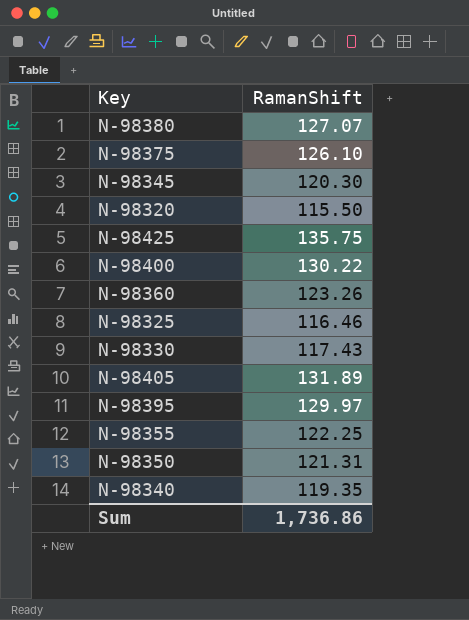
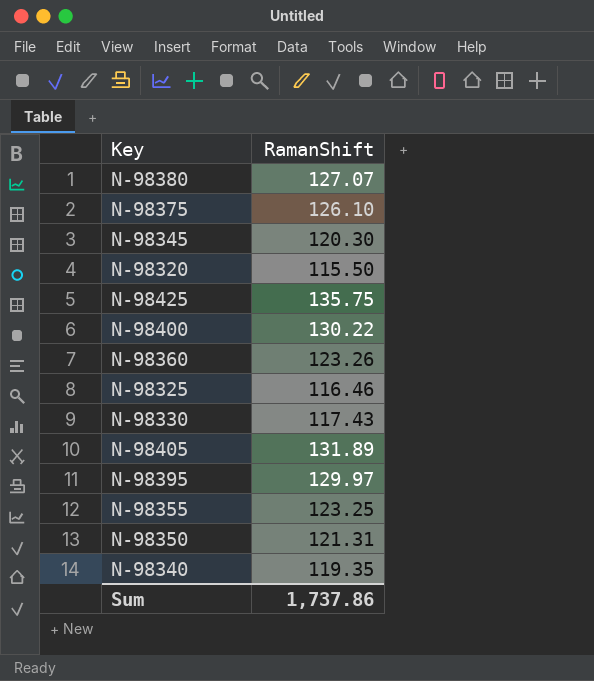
N-98355 | RamanShift: 122.25 -> 123.25
Sum | RamanShift: 1,736.86 -> 1,737.86

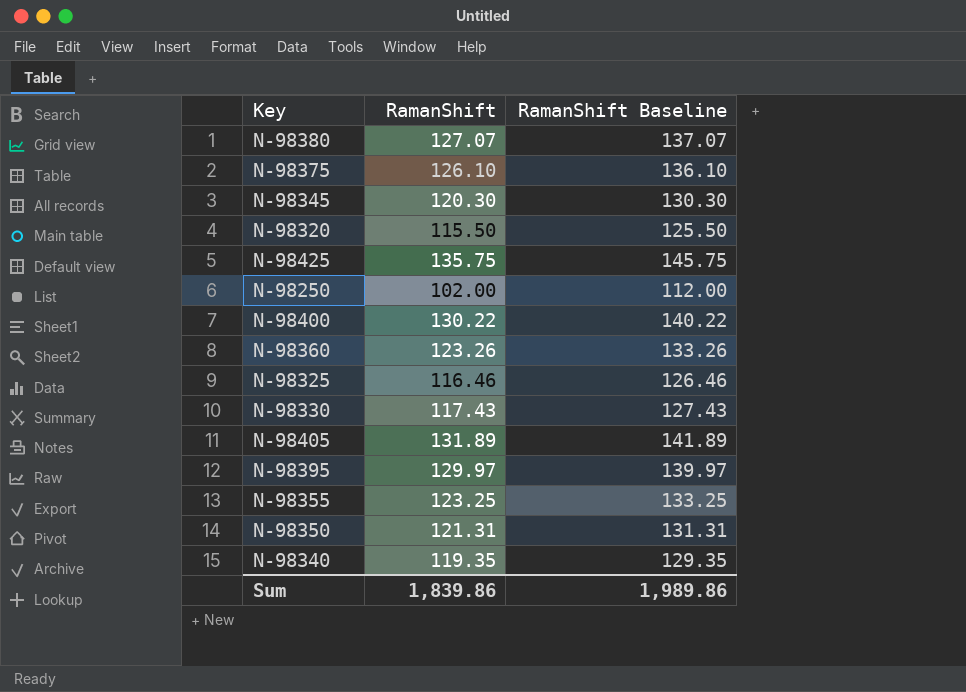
column RamanShift Baseline | formula: none -> [RamanShift] + 10
row N-98250: none -> 102.00 | 112.00
Sum | RamanShift: 1,737.86 -> 1,839.86

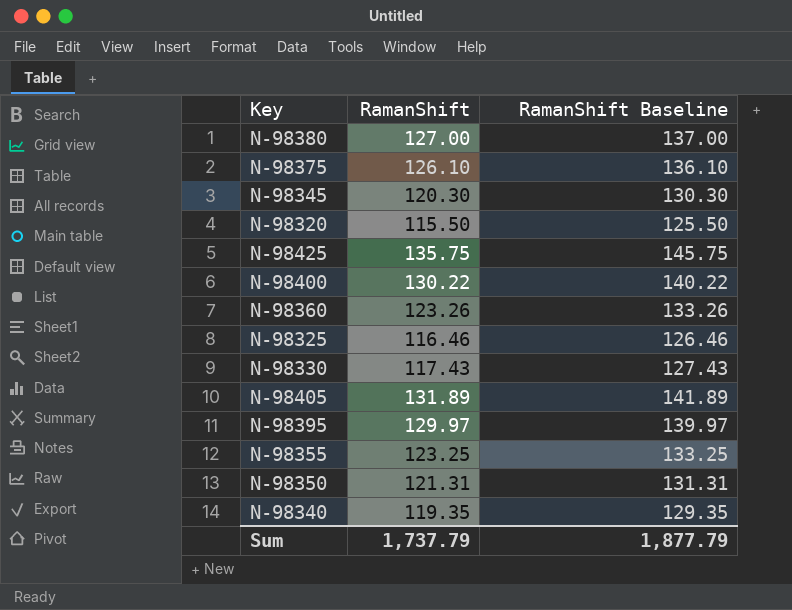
row N-98250: 102.00 | 112.00 -> none
N-98380 | RamanShift: 127.07 -> 127.00
N-98380 | RamanShift Baseline: 137.07 -> 137.00
Sum | RamanShift: 1,839.86 -> 1,737.79
Sum | RamanShift Baseline: 1,989.86 -> 1,877.79

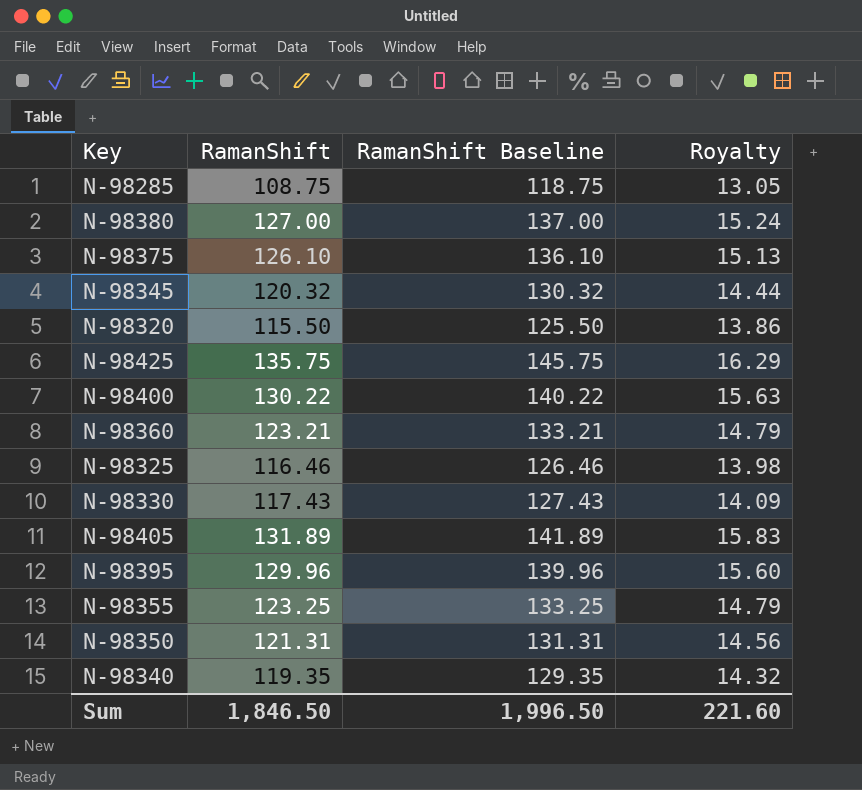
column Royalty | formula: none -> [RamanShift] * 0.12
row N-98285: none -> 108.75 | 118.75 | 13.05
N-98345 | RamanShift: 120.30 -> 120.32
N-98345 | RamanShift Baseline: 130.30 -> 130.32
N-98360 | RamanShift: 123.26 -> 123.21
N-98360 | RamanShift Baseline: 133.26 -> 133.21
N-98395 | RamanShift: 129.97 -> 129.96
N-98395 | RamanShift Baseline: 139.97 -> 139.96
Sum | RamanShift: 1,737.79 -> 1,846.50
Sum | RamanShift Baseline: 1,877.79 -> 1,996.50

